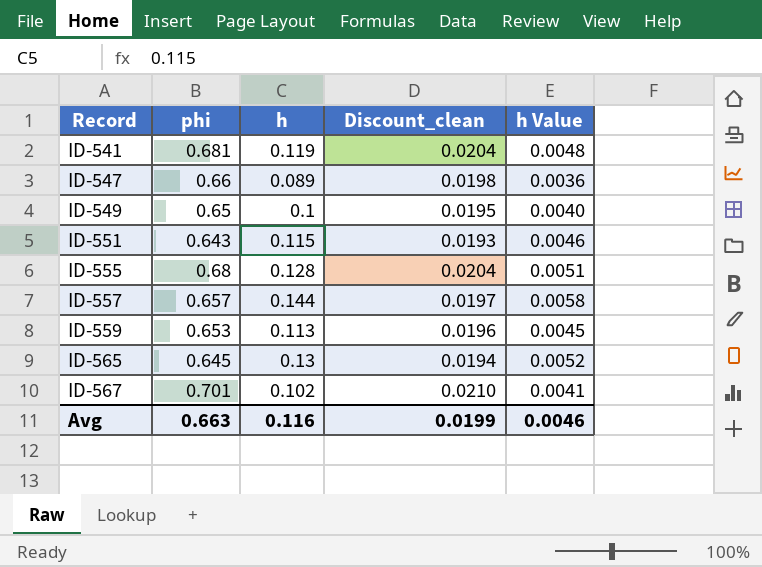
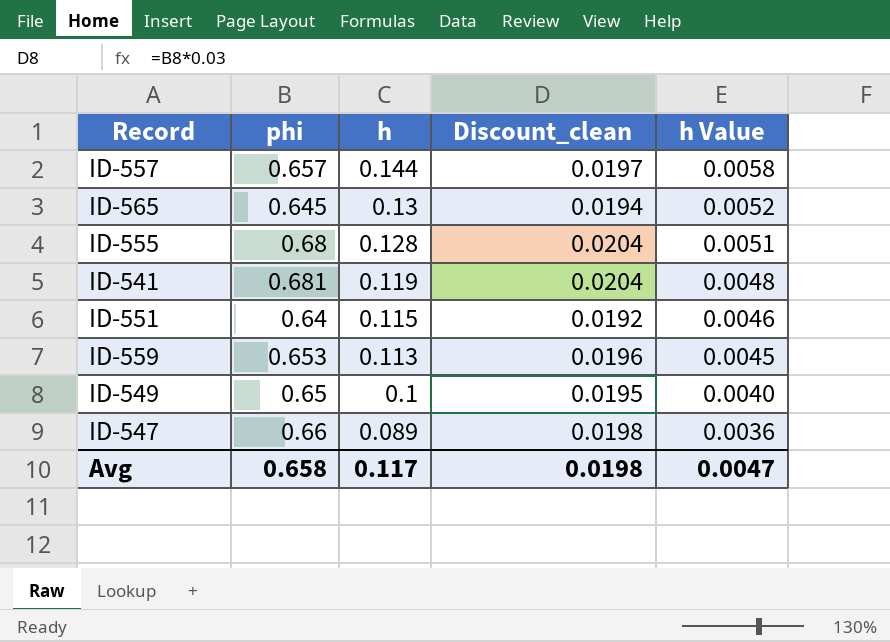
row order: Record ascending -> h descending
row ID-567: 0.701 | 0.102 | 0.0210 | 0.0041 -> none
ID-551 | phi: 0.643 -> 0.64
ID-551 | Discount_clean: 0.0193 -> 0.0192
Avg | phi: 0.663 -> 0.658
Avg | h: 0.116 -> 0.117
Avg | Discount_clean: 0.0199 -> 0.0198
Avg | h Value: 0.0046 -> 0.0047

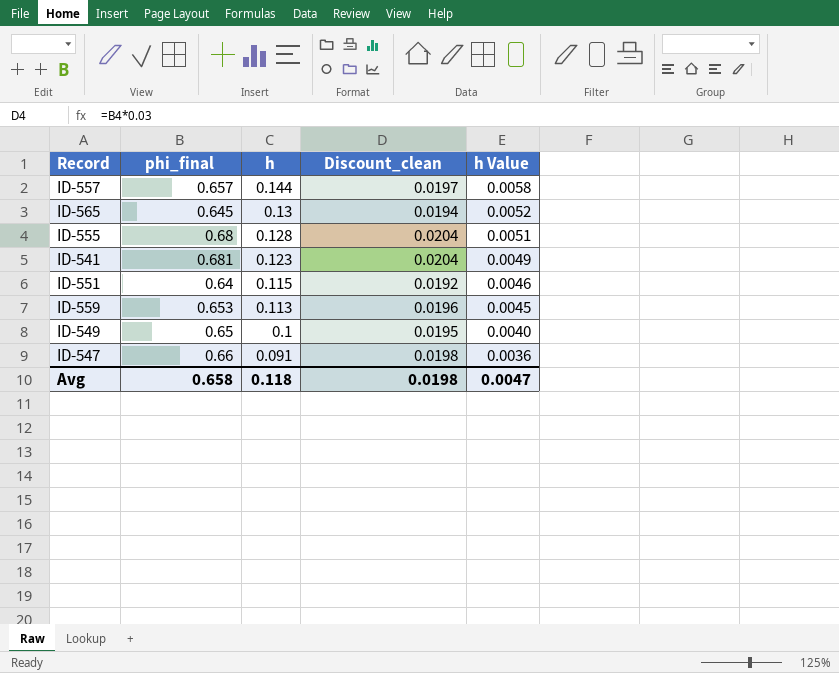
column name: phi -> phi_final
ID-541 | h: 0.119 -> 0.123
ID-541 | h Value: 0.0048 -> 0.0049
ID-547 | h: 0.089 -> 0.091
Avg | h: 0.117 -> 0.118

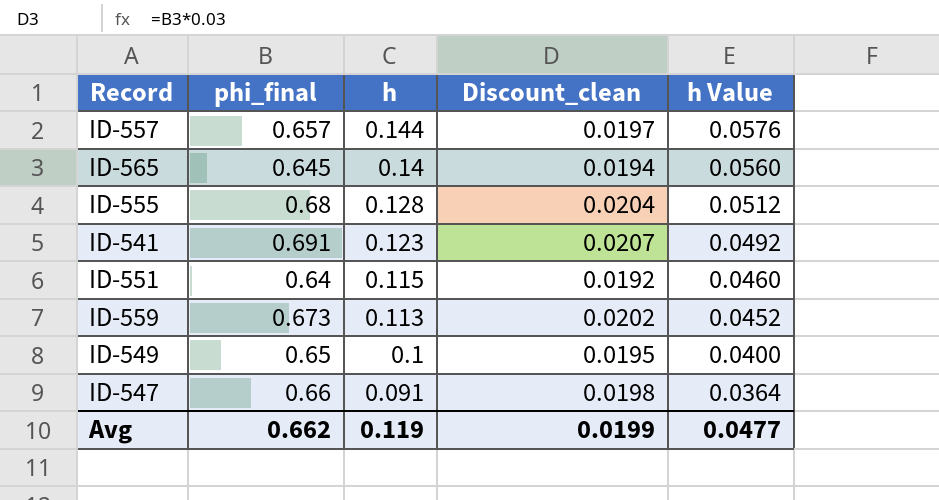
column h Value | formula: [h] * 0.04 -> [h] * 0.4
ID-565 | h: 0.13 -> 0.14
ID-541 | phi_final: 0.681 -> 0.691
ID-541 | Discount_clean: 0.0204 -> 0.0207
ID-559 | phi_final: 0.653 -> 0.673
ID-559 | Discount_clean: 0.0196 -> 0.0202
Avg | phi_final: 0.658 -> 0.662
Avg | h: 0.118 -> 0.119
Avg | Discount_clean: 0.0198 -> 0.0199
Avg | h Value: 0.0047 -> 0.0477

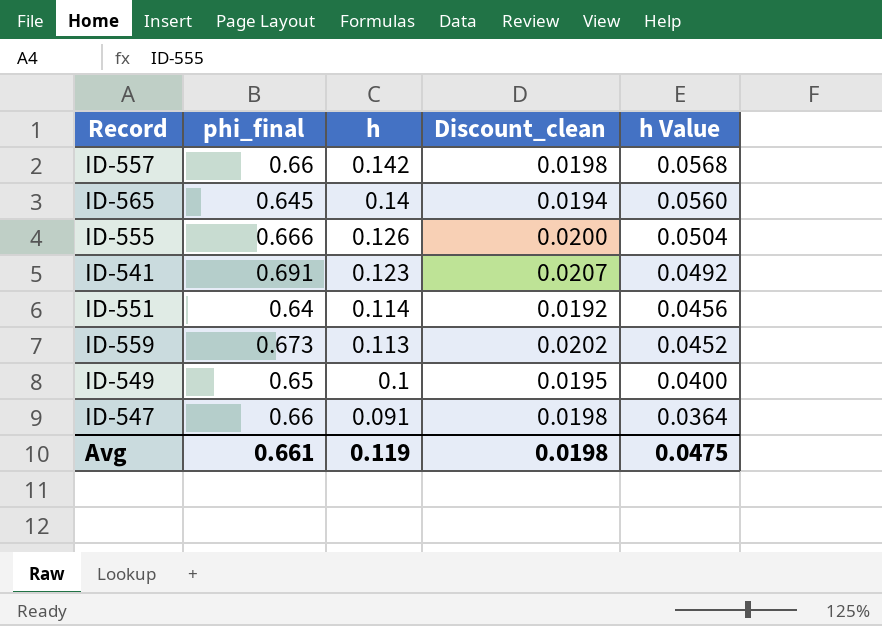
ID-557 | phi_final: 0.657 -> 0.66
ID-557 | h: 0.144 -> 0.142
ID-557 | Discount_clean: 0.0197 -> 0.0198
ID-557 | h Value: 0.0576 -> 0.0568
ID-555 | phi_final: 0.68 -> 0.666
ID-555 | h: 0.128 -> 0.126
ID-555 | Discount_clean: 0.0204 -> 0.0200
ID-555 | h Value: 0.0512 -> 0.0504
ID-551 | h: 0.115 -> 0.114
ID-551 | h Value: 0.0460 -> 0.0456
Avg | phi_final: 0.662 -> 0.661
Avg | Discount_clean: 0.0199 -> 0.0198
Avg | h Value: 0.0477 -> 0.0475

